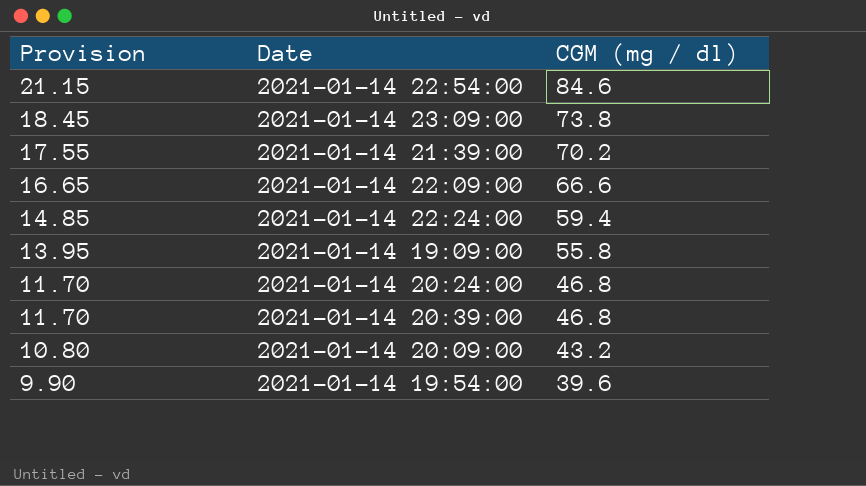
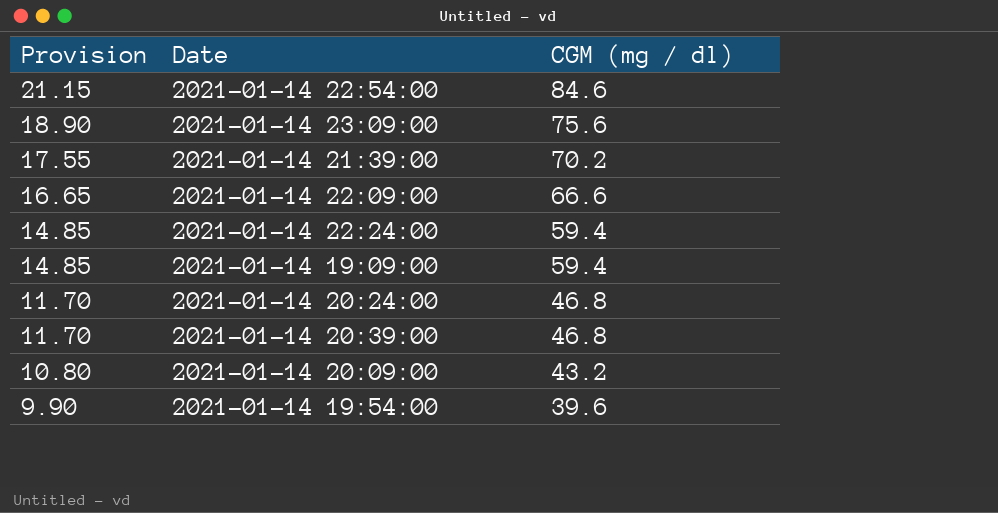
2021-01-14 23:09:00 | Provision: 18.45 -> 18.90
2021-01-14 23:09:00 | CGM (mg / dl): 73.8 -> 75.6
2021-01-14 19:09:00 | Provision: 13.95 -> 14.85
2021-01-14 19:09:00 | CGM (mg / dl): 55.8 -> 59.4

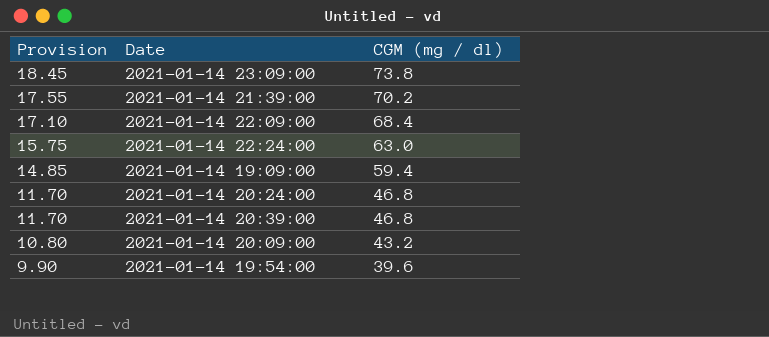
row 2021-01-14 22:54:00: 21.15 | 84.6 -> none
2021-01-14 23:09:00 | Provision: 18.90 -> 18.45
2021-01-14 23:09:00 | CGM (mg / dl): 75.6 -> 73.8
2021-01-14 22:09:00 | Provision: 16.65 -> 17.10
2021-01-14 22:09:00 | CGM (mg / dl): 66.6 -> 68.4
2021-01-14 22:24:00 | Provision: 14.85 -> 15.75
2021-01-14 22:24:00 | CGM (mg / dl): 59.4 -> 63.0

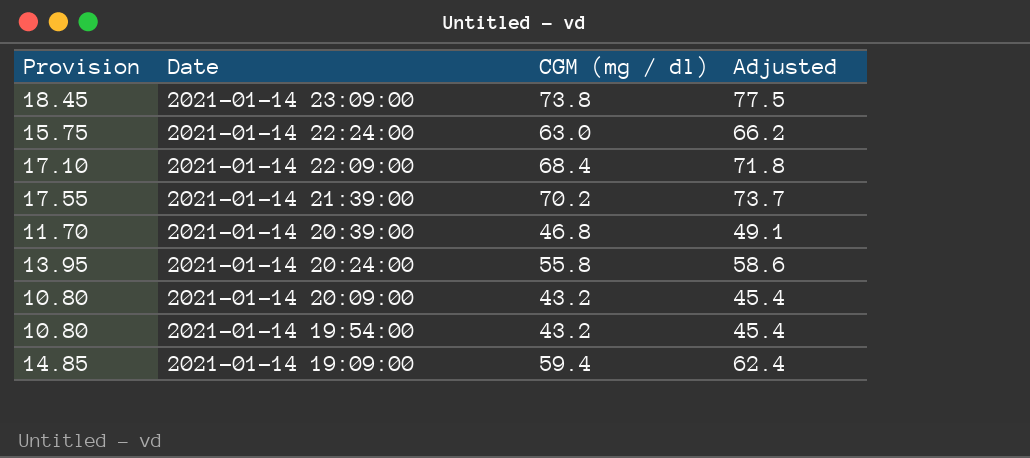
row order: Provision descending -> Date descending
column Adjusted | formula: none -> [CGM (mg / dl)] * 1.05
2021-01-14 20:24:00 | Provision: 11.70 -> 13.95
2021-01-14 20:24:00 | CGM (mg / dl): 46.8 -> 55.8
2021-01-14 19:54:00 | Provision: 9.90 -> 10.80
2021-01-14 19:54:00 | CGM (mg / dl): 39.6 -> 43.2

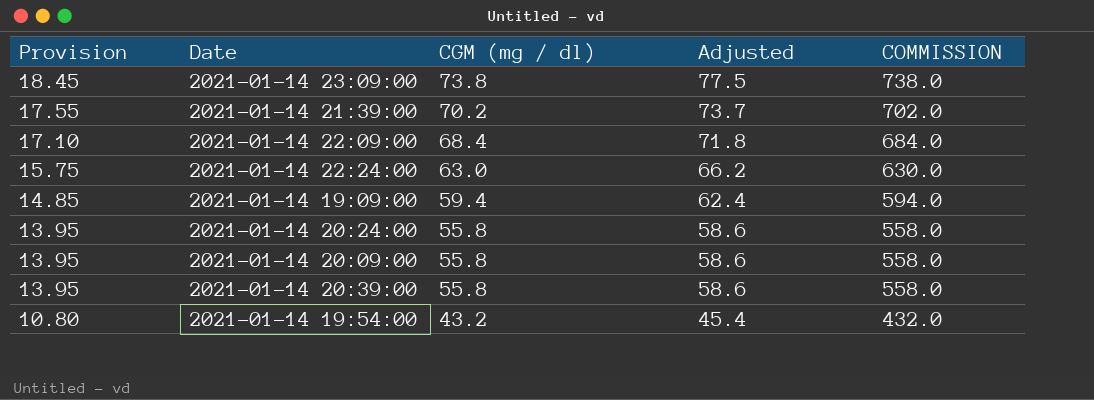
row order: Date descending -> Provision descending
column COMMISSION | formula: none -> [CGM (mg / dl)] * 10
2021-01-14 20:09:00 | Provision: 10.80 -> 13.95
2021-01-14 20:09:00 | CGM (mg / dl): 43.2 -> 55.8
2021-01-14 20:09:00 | Adjusted: 45.4 -> 58.6
2021-01-14 20:39:00 | Provision: 11.70 -> 13.95
2021-01-14 20:39:00 | CGM (mg / dl): 46.8 -> 55.8
2021-01-14 20:39:00 | Adjusted: 49.1 -> 58.6

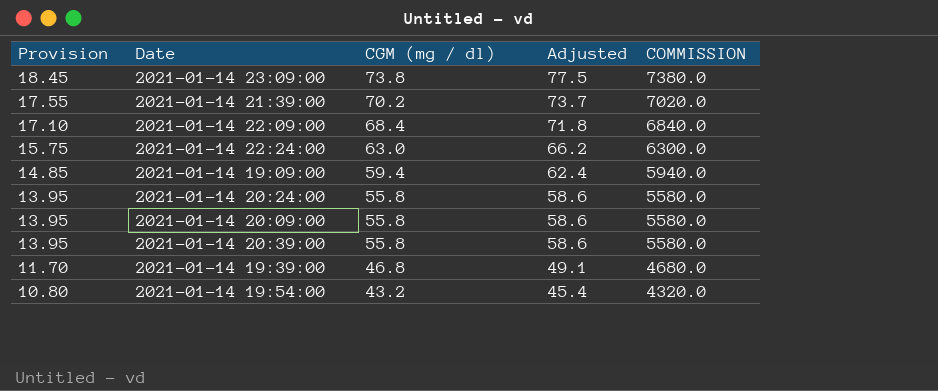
column COMMISSION | formula: [CGM (mg / dl)] * 10 -> [CGM (mg / dl)] * 100
row 2021-01-14 19:39:00: none -> 11.70 | 46.8 | 49.1 | 4680.0

